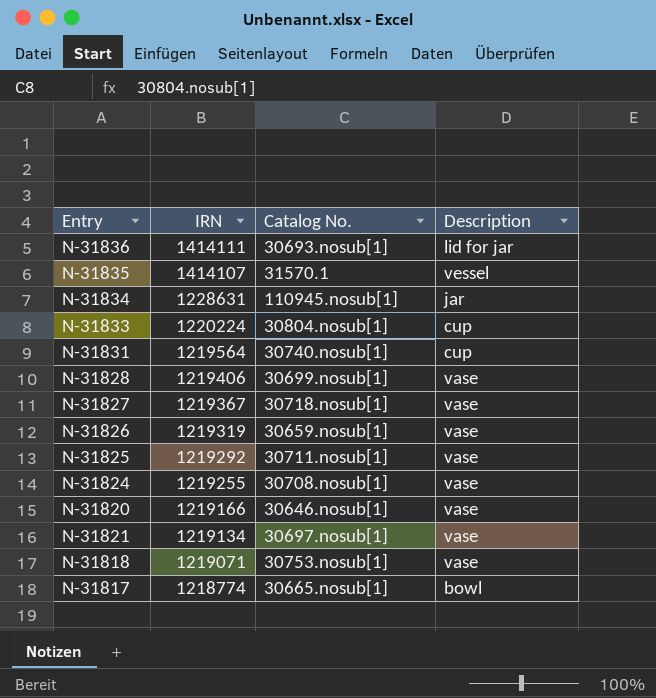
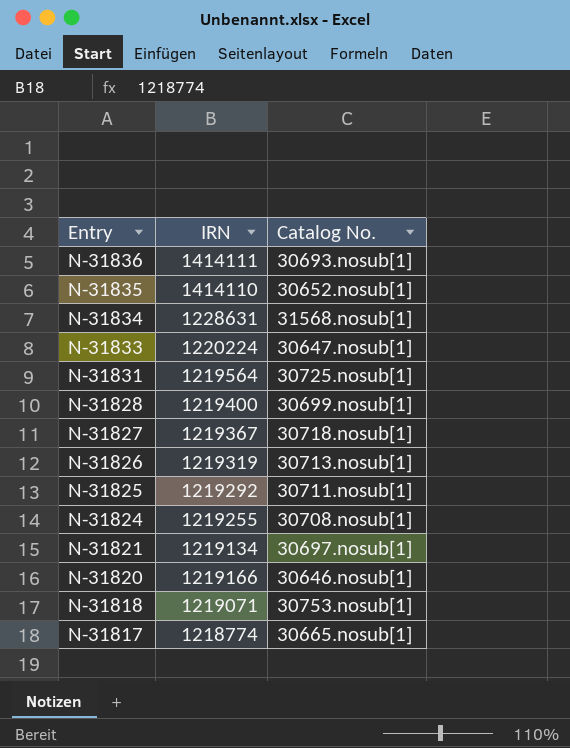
row order: IRN descending -> Entry descending
column Description | position: 4 -> none
N-31835 | IRN: 1414107 -> 1414110
N-31835 | Catalog No.: 31570.1 -> 30652.nosub[1]
N-31834 | Catalog No.: 110945.nosub[1] -> 31568.nosub[1]
N-31833 | Catalog No.: 30804.nosub[1] -> 30647.nosub[1]
N-31831 | Catalog No.: 30740.nosub[1] -> 30725.nosub[1]
N-31828 | IRN: 1219406 -> 1219400
N-31826 | Catalog No.: 30659.nosub[1] -> 30713.nosub[1]

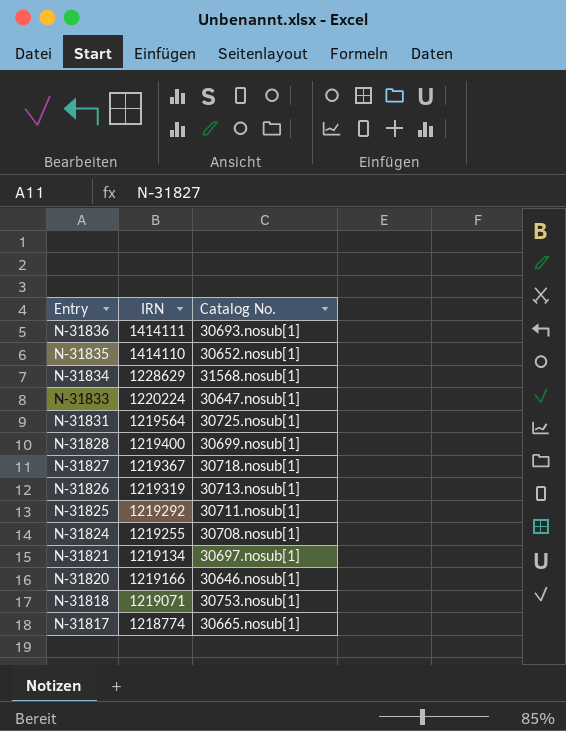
N-31834 | IRN: 1228631 -> 1228629

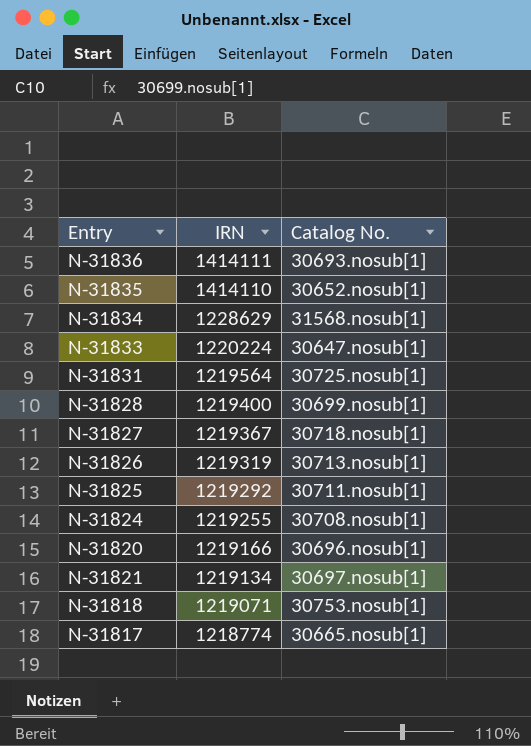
row order: Entry descending -> IRN descending
N-31820 | Catalog No.: 30646.nosub[1] -> 30696.nosub[1]

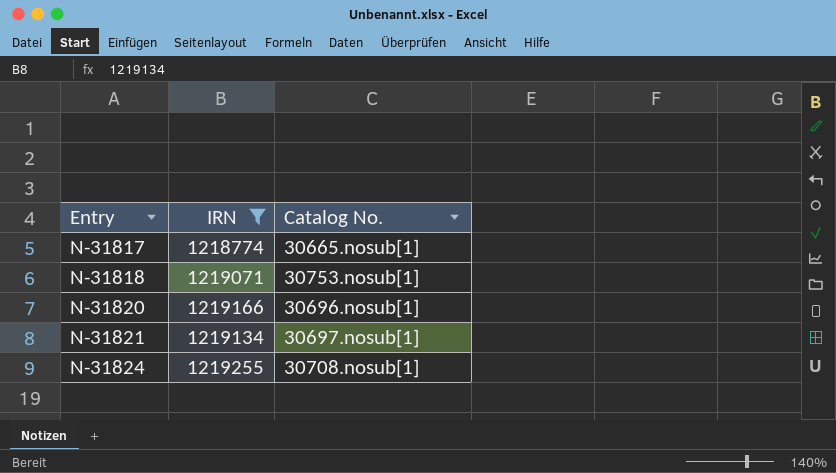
filter: none -> IRN <= 1219255
row order: IRN descending -> Entry ascending

